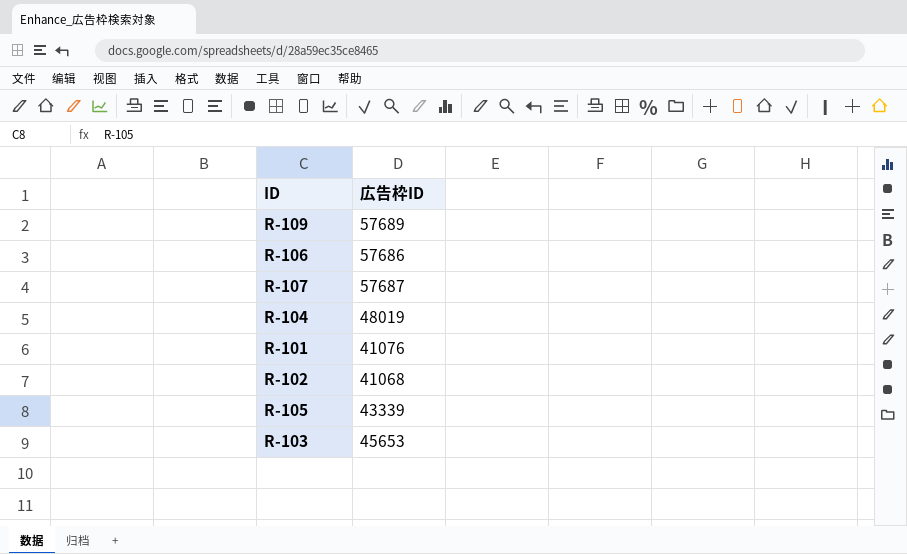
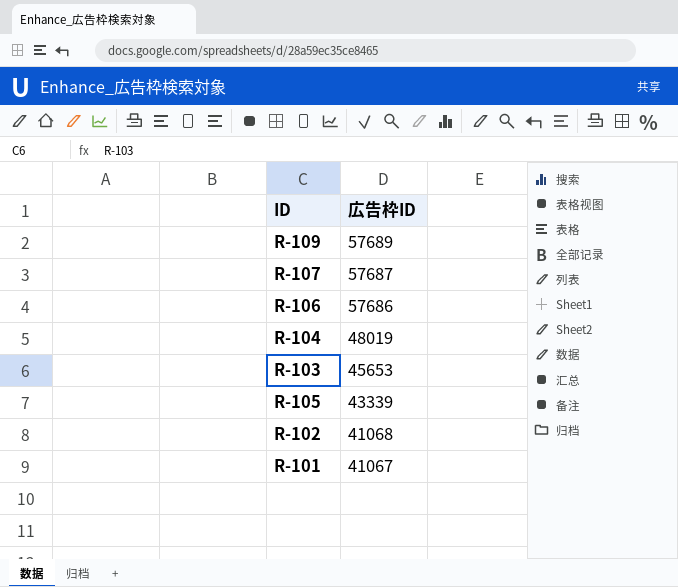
row order: none -> 広告枠ID descending
R-101 | 広告枠ID: 41076 -> 41067

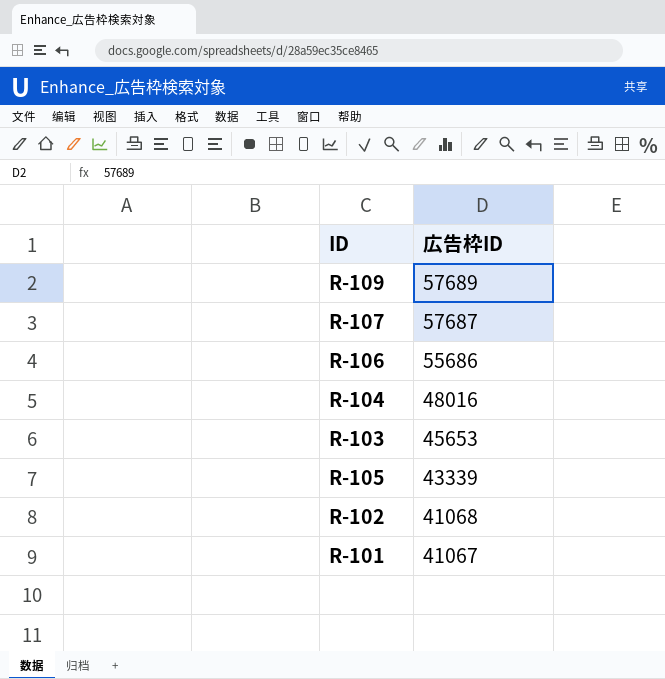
R-106 | 広告枠ID: 57686 -> 55686
R-104 | 広告枠ID: 48019 -> 48016

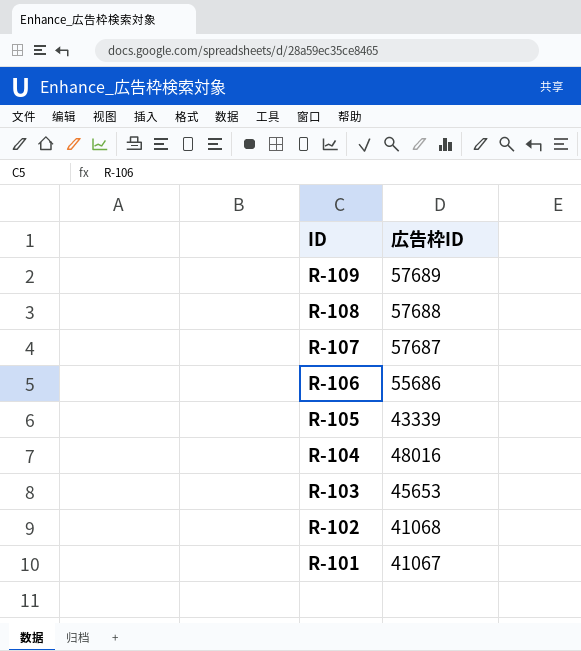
row order: 広告枠ID descending -> ID descending
row R-108: none -> 57688

